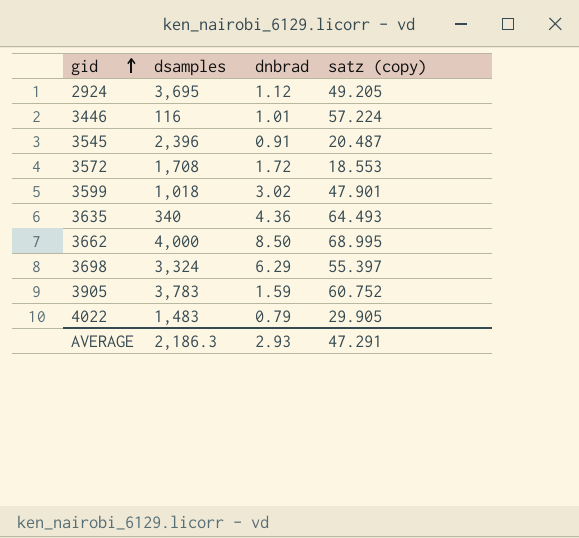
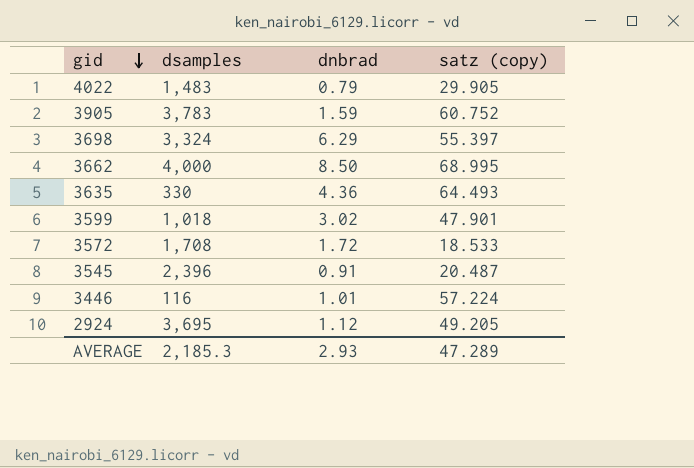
row order: gid ascending -> gid descending
3635 | dsamples: 340 -> 330
3572 | satz (copy): 18.553 -> 18.533
AVERAGE | dsamples: 2,186.3 -> 2,185.3
AVERAGE | satz (copy): 47.291 -> 47.289

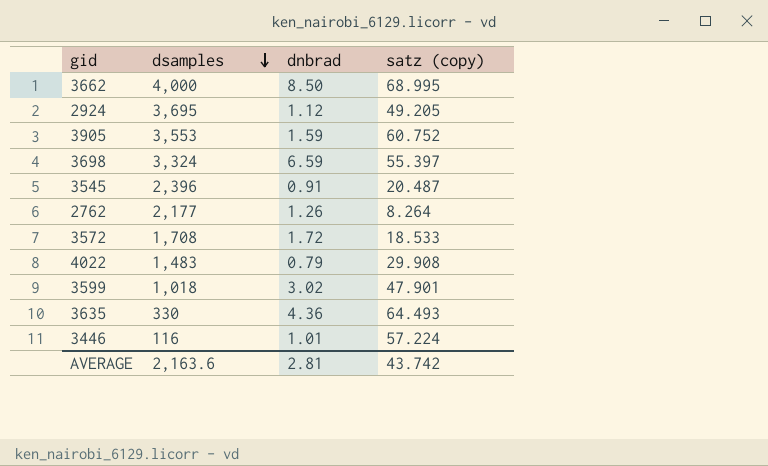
row order: gid descending -> dsamples descending
3905 | dsamples: 3,783 -> 3,553
3698 | dnbrad: 6.29 -> 6.59
row 2762: none -> 2,177 | 1.26 | 8.264
4022 | satz (copy): 29.905 -> 29.908
AVERAGE | dsamples: 2,185.3 -> 2,163.6
AVERAGE | dnbrad: 2.93 -> 2.81
AVERAGE | satz (copy): 47.289 -> 43.742

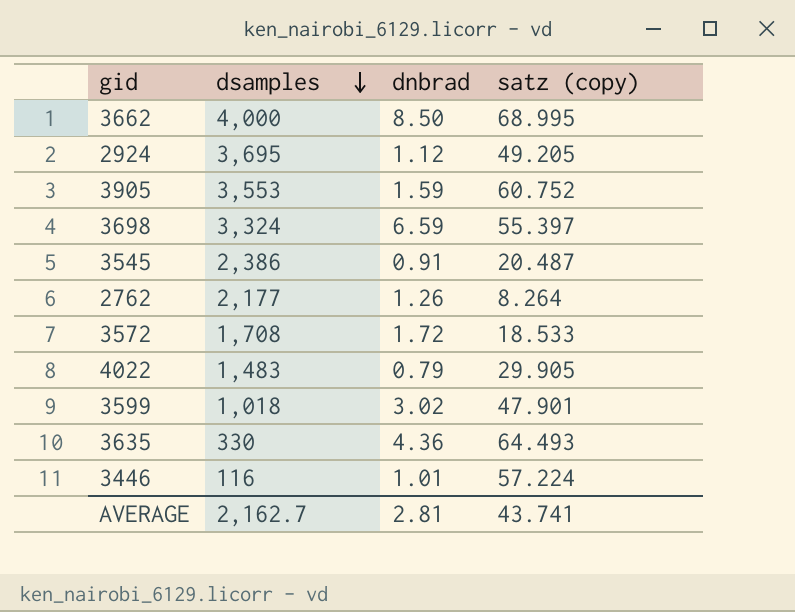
3545 | dsamples: 2,396 -> 2,386
4022 | satz (copy): 29.908 -> 29.905
AVERAGE | dsamples: 2,163.6 -> 2,162.7
AVERAGE | satz (copy): 43.742 -> 43.741

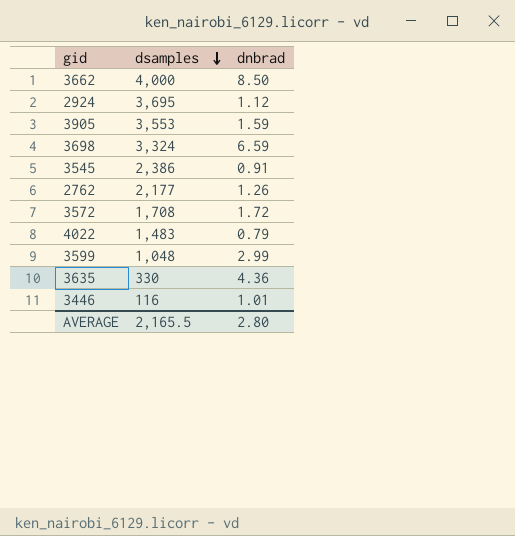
column satz (copy) | position: 4 -> none
3599 | dsamples: 1,018 -> 1,048
3599 | dnbrad: 3.02 -> 2.99
AVERAGE | dsamples: 2,162.7 -> 2,165.5
AVERAGE | dnbrad: 2.81 -> 2.80

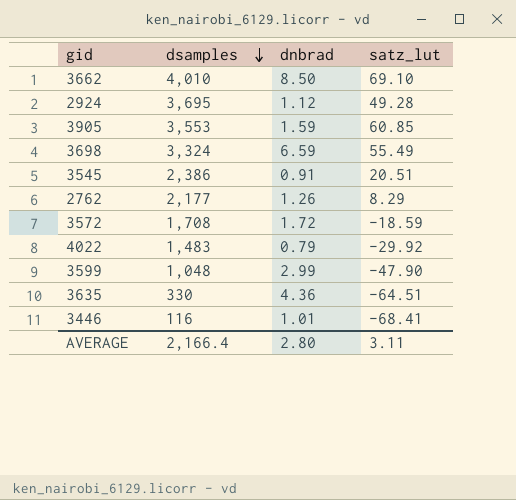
column satz_lut | position: none -> 4
3662 | dsamples: 4,000 -> 4,010
AVERAGE | dsamples: 2,165.5 -> 2,166.4

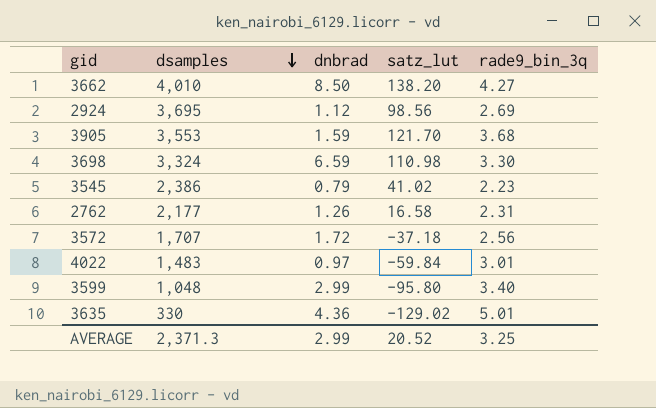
column rade9_bin_3q | position: none -> 5
row 3446: 116 | 1.01 | -68.41 -> none
3662 | satz_lut: 69.10 -> 138.20
2924 | satz_lut: 49.28 -> 98.56
3905 | satz_lut: 60.85 -> 121.70
3698 | satz_lut: 55.49 -> 110.98
3545 | dnbrad: 0.91 -> 0.79
3545 | satz_lut: 20.51 -> 41.02
2762 | satz_lut: 8.29 -> 16.58
3572 | dsamples: 1,708 -> 1,707
3572 | satz_lut: -18.59 -> -37.18
4022 | dnbrad: 0.79 -> 0.97
4022 | satz_lut: -29.92 -> -59.84
3599 | satz_lut: -47.90 -> -95.80
3635 | satz_lut: -64.51 -> -129.02
AVERAGE | dsamples: 2,166.4 -> 2,371.3
AVERAGE | dnbrad: 2.80 -> 2.99
AVERAGE | satz_lut: 3.11 -> 20.52

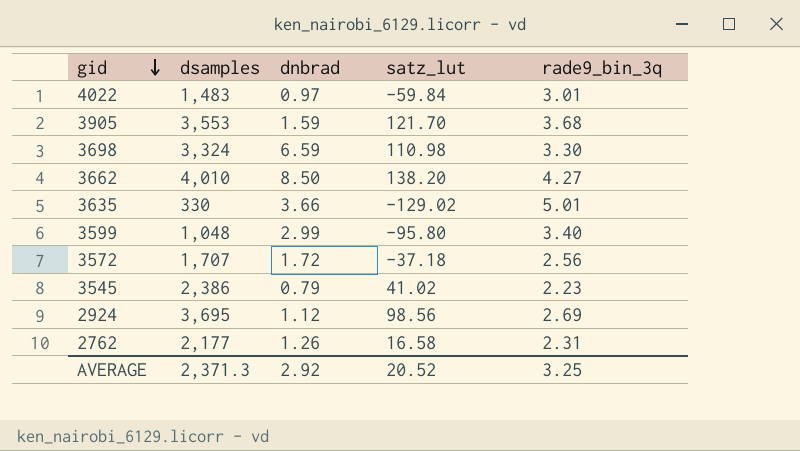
row order: dsamples descending -> gid descending
3635 | dnbrad: 4.36 -> 3.66
AVERAGE | dnbrad: 2.99 -> 2.92

